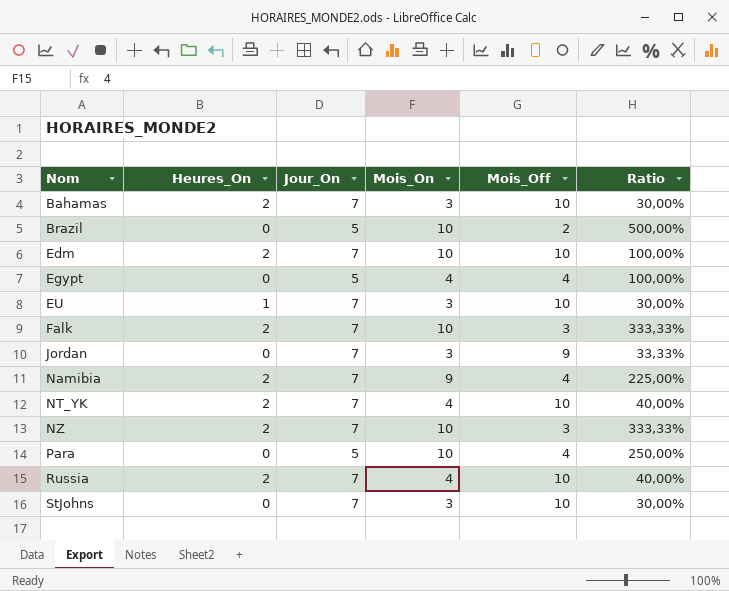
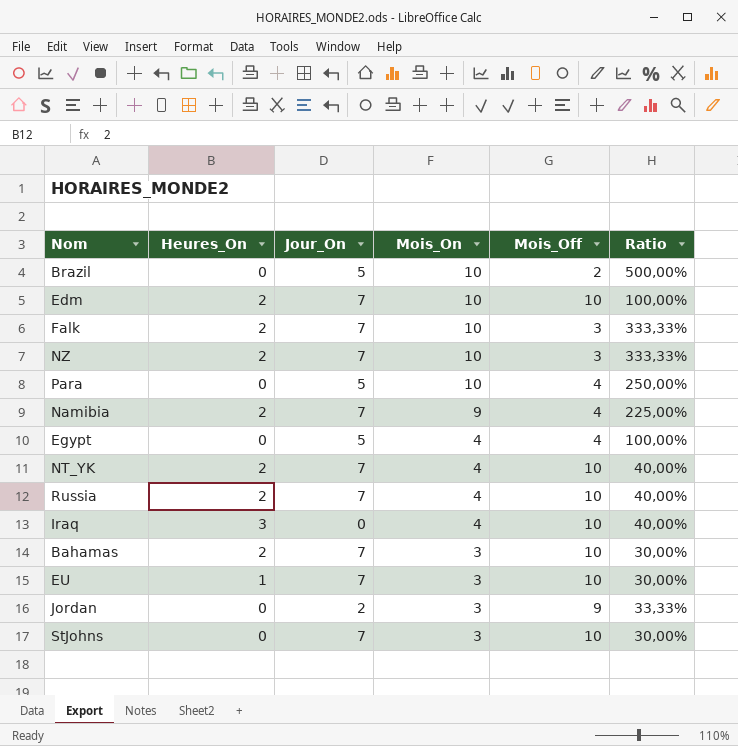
row order: Nom ascending -> Mois_On descending
row Iraq: none -> 3 | 0 | 4 | 10 | 40,00%
Jordan | Jour_On: 7 -> 2

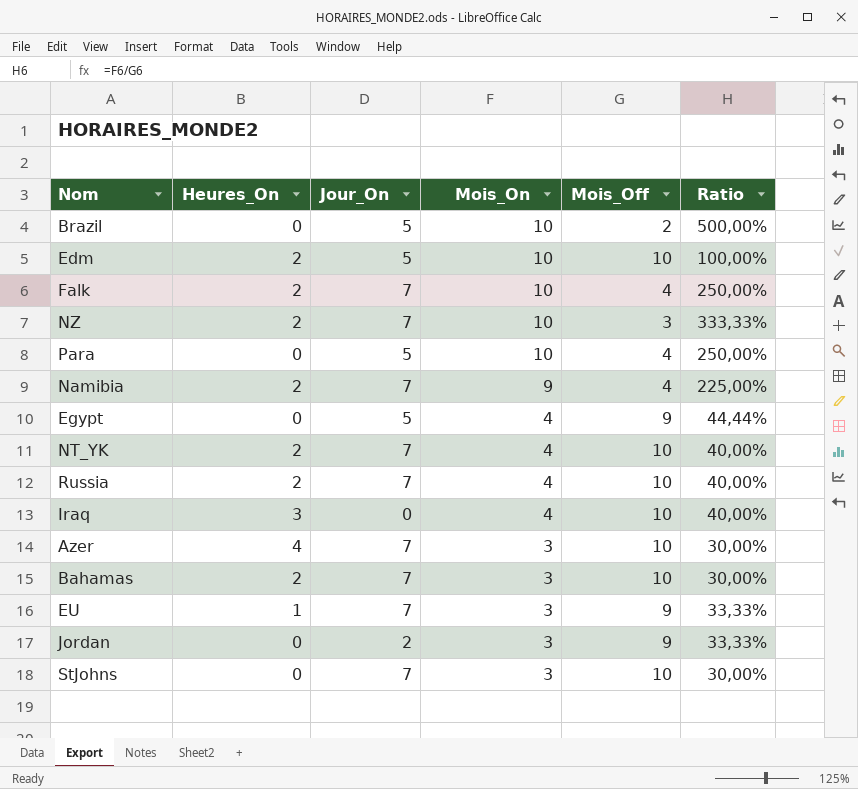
Edm | Jour_On: 7 -> 5
Falk | Mois_Off: 3 -> 4
Falk | Ratio: 333,33% -> 250,00%
Egypt | Mois_Off: 4 -> 9
Egypt | Ratio: 100,00% -> 44,44%
row Azer: none -> 4 | 7 | 3 | 10 | 30,00%
EU | Mois_Off: 10 -> 9
EU | Ratio: 30,00% -> 33,33%

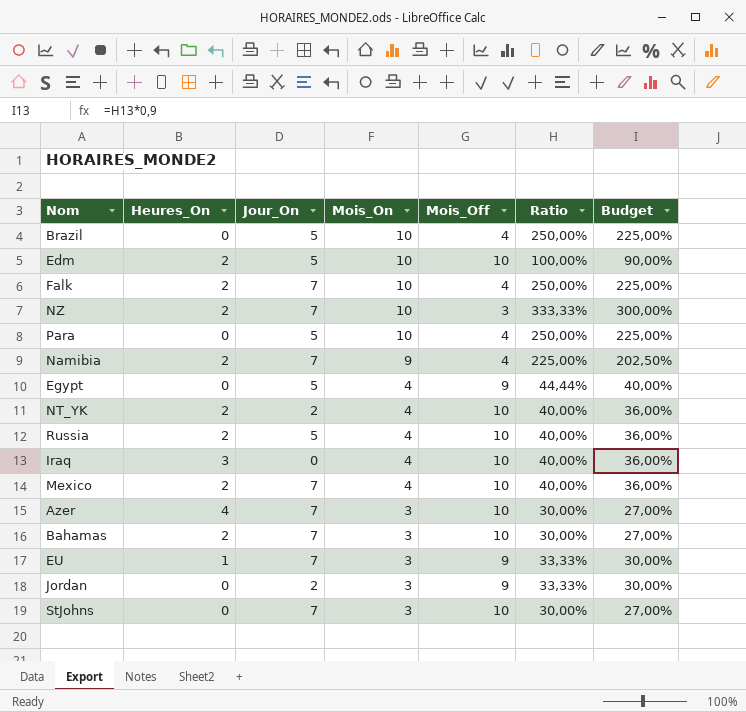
column Budget | formula: none -> [Ratio] * 0,9
Brazil | Mois_Off: 2 -> 4
Brazil | Ratio: 500,00% -> 250,00%
NT_YK | Jour_On: 7 -> 2
Russia | Jour_On: 7 -> 5
row Mexico: none -> 2 | 7 | 4 | 10 | 40,00% | 36,00%

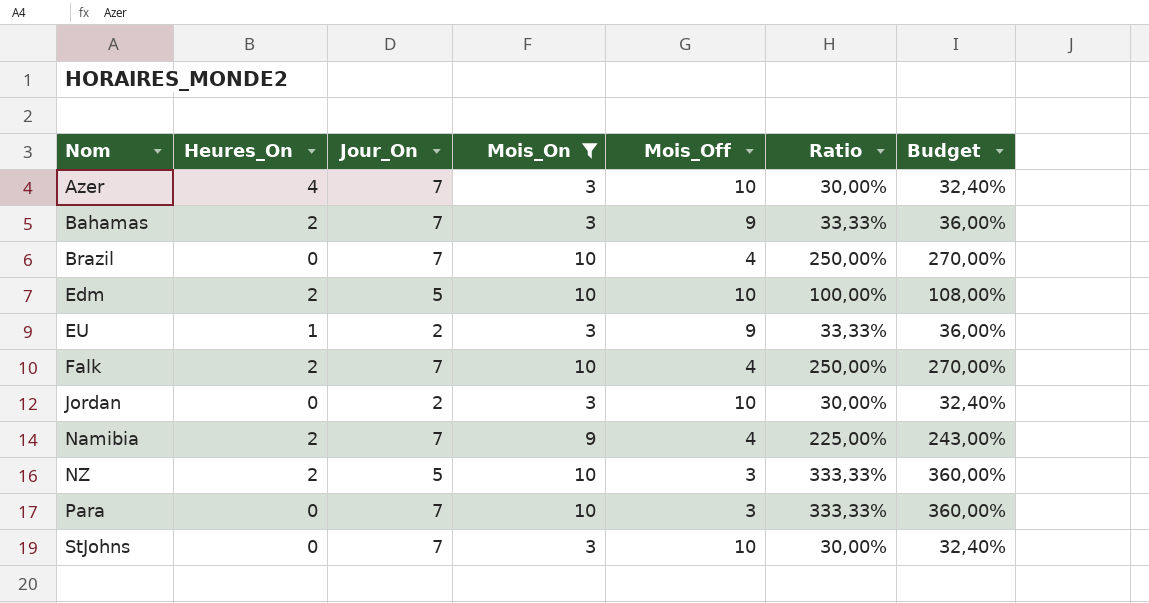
filter: none -> Mois_On != 4
row order: Mois_On descending -> Nom ascending
column Budget | formula: [Ratio] * 0,9 -> [Ratio] * 1,08
Bahamas | Mois_Off: 10 -> 9
Bahamas | Ratio: 30,00% -> 33,33%
Brazil | Jour_On: 5 -> 7
EU | Jour_On: 7 -> 2
Jordan | Mois_Off: 9 -> 10
Jordan | Ratio: 33,33% -> 30,00%
NZ | Jour_On: 7 -> 5
Para | Jour_On: 5 -> 7
Para | Mois_Off: 4 -> 3
Para | Ratio: 250,00% -> 333,33%

